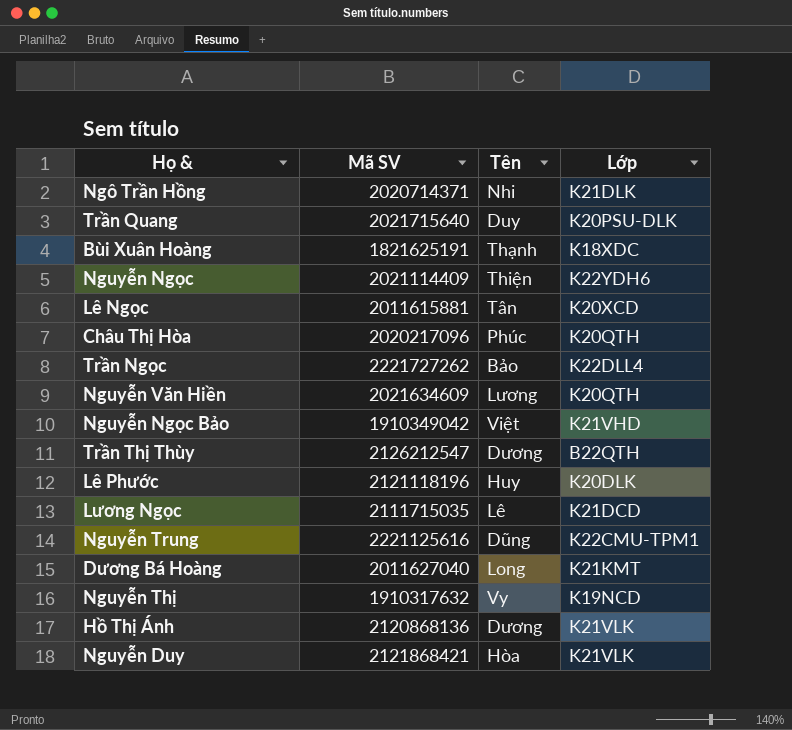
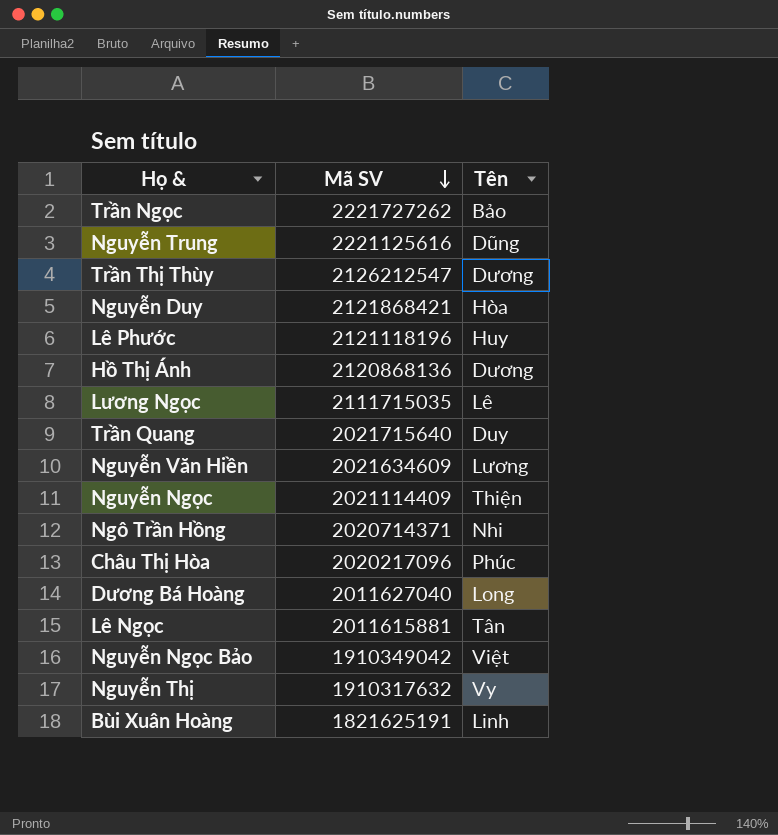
row order: none -> Mã SV descending
column Lớp | position: 4 -> none
Bùi Xuân Hoàng | Tên: Thạnh -> Linh

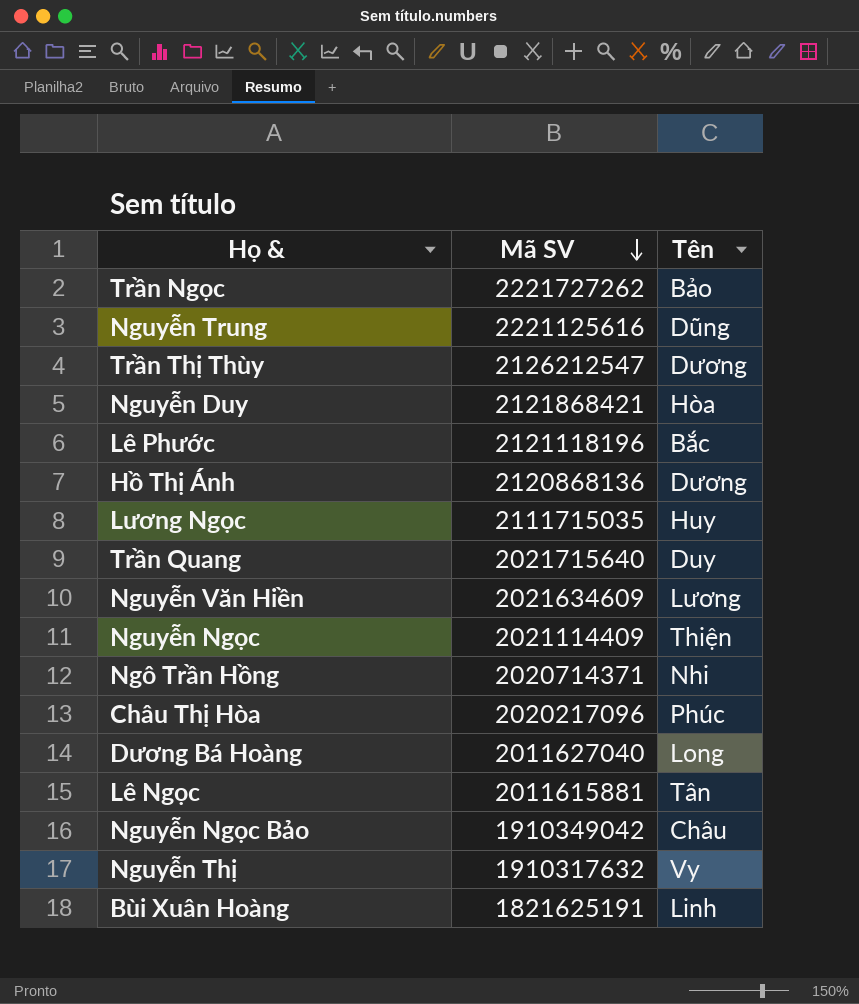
Lê Phước | Tên: Huy -> Bắc
Lương Ngọc | Tên: Lê -> Huy
Nguyễn Ngọc Bảo | Tên: Việt -> Châu

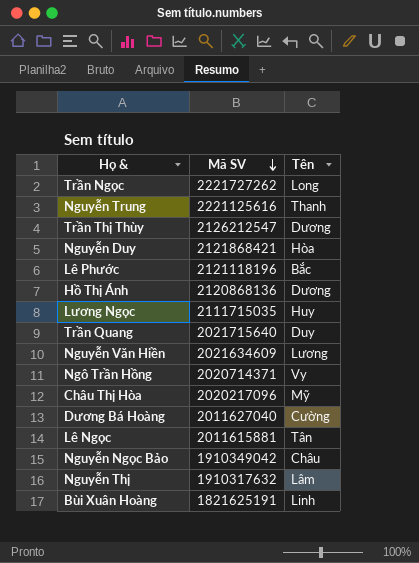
row Nguyễn Ngọc: 2021114409 | Thiện -> none
Trần Ngọc | Tên: Bảo -> Long
Nguyễn Trung | Tên: Dũng -> Thanh
Ngô Trần Hồng | Tên: Nhi -> Vy
Châu Thị Hòa | Tên: Phúc -> Mỹ
Dương Bá Hoàng | Tên: Long -> Cường
Nguyễn Thị | Tên: Vy -> Lâm

